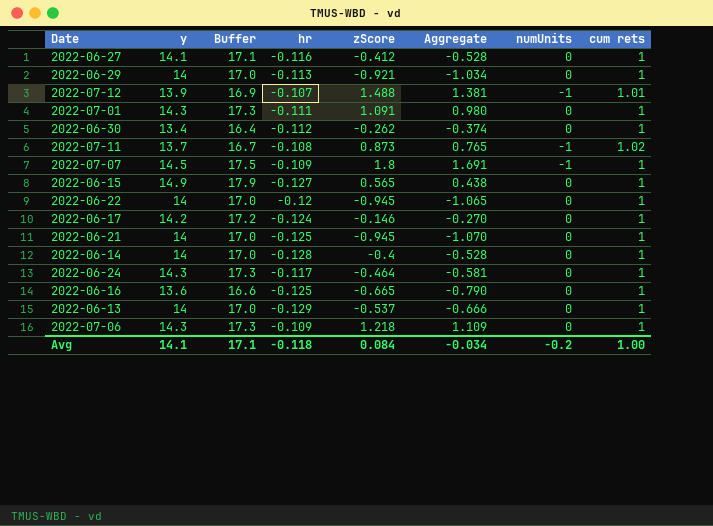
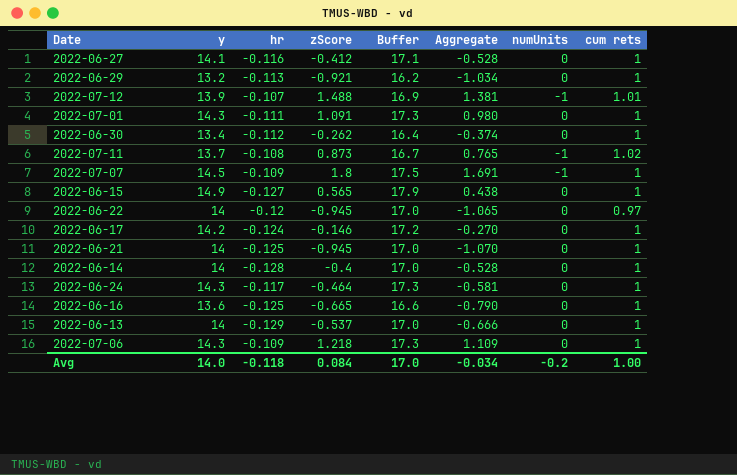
column Buffer | position: 3 -> 5
2022-06-29 | y: 14 -> 13.2
2022-06-29 | Buffer: 17.0 -> 16.2
2022-06-22 | cum rets: 1 -> 0.97
Avg | y: 14.1 -> 14.0
Avg | Buffer: 17.1 -> 17.0

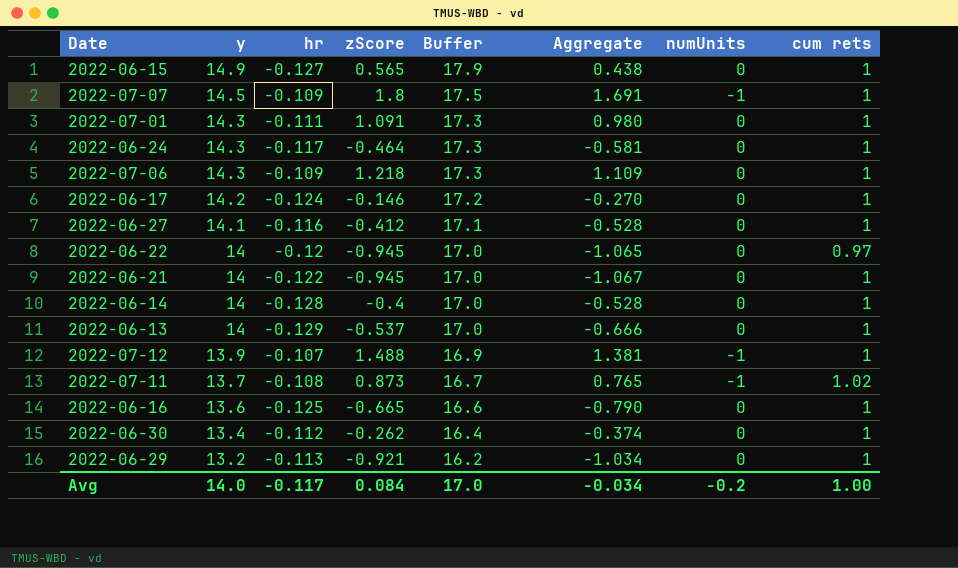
row order: none -> y descending
2022-06-21 | hr: -0.125 -> -0.122
2022-06-21 | Aggregate: -1.070 -> -1.067
2022-07-12 | cum rets: 1.01 -> 1
Avg | hr: -0.118 -> -0.117

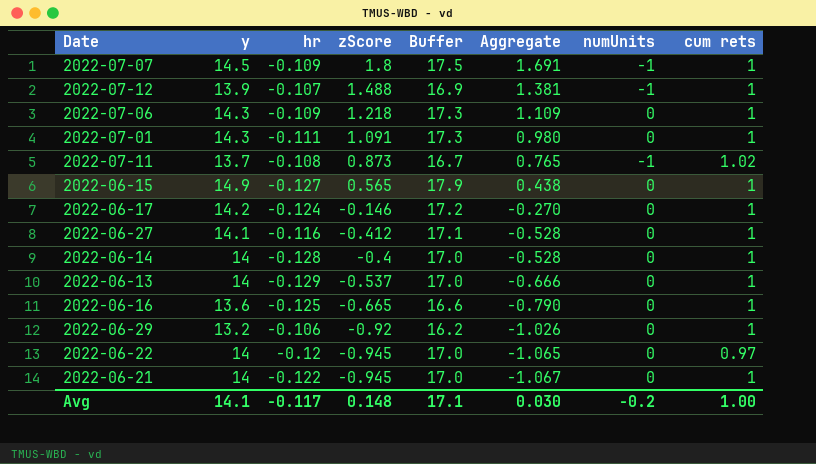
row order: y descending -> Aggregate descending
row 2022-06-24: 14.3 | -0.117 | -0.464 | 17.3 | -0.581 | 0 | 1 -> none
row 2022-06-30: 13.4 | -0.112 | -0.262 | 16.4 | -0.374 | 0 | 1 -> none
2022-06-29 | hr: -0.113 -> -0.106
2022-06-29 | zScore: -0.921 -> -0.92
2022-06-29 | Aggregate: -1.034 -> -1.026
Avg | y: 14.0 -> 14.1
Avg | zScore: 0.084 -> 0.148
Avg | Buffer: 17.0 -> 17.1
Avg | Aggregate: -0.034 -> 0.030

